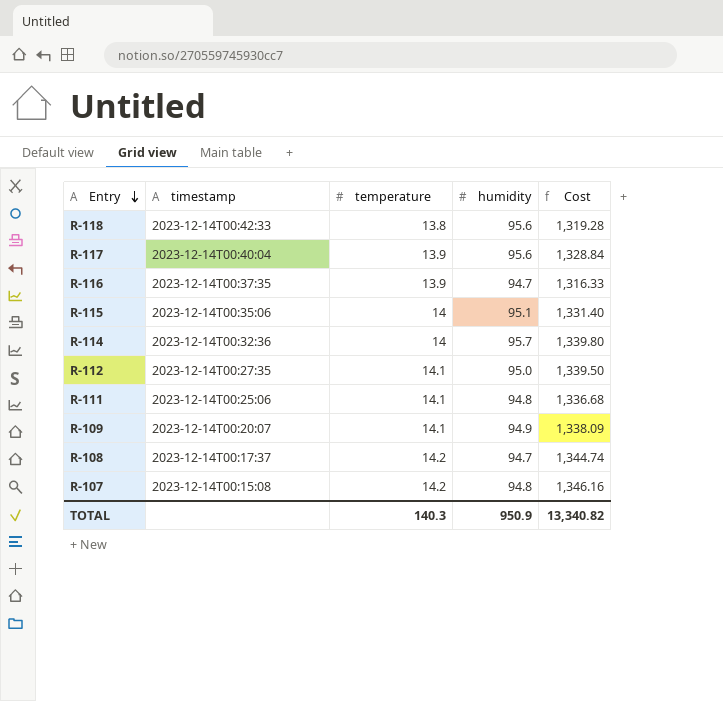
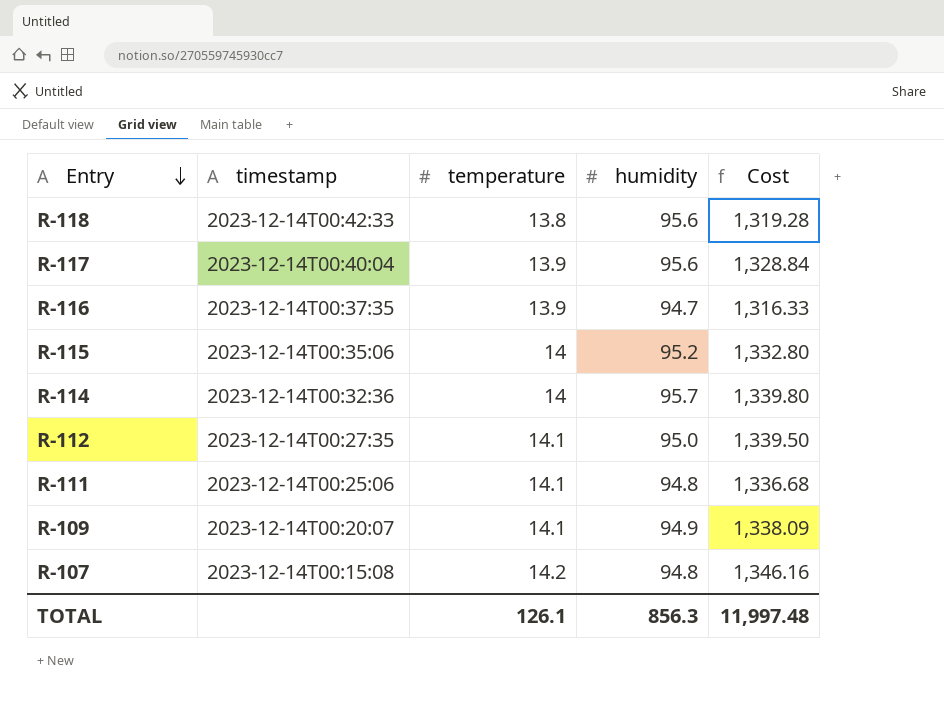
row R-108: 2023-12-14T00:17:37 | 14.2 | 94.7 | 1,344.74 -> none
R-115 | humidity: 95.1 -> 95.2
R-115 | Cost: 1,331.40 -> 1,332.80
TOTAL | temperature: 140.3 -> 126.1
TOTAL | humidity: 950.9 -> 856.3
TOTAL | Cost: 13,340.82 -> 11,997.48

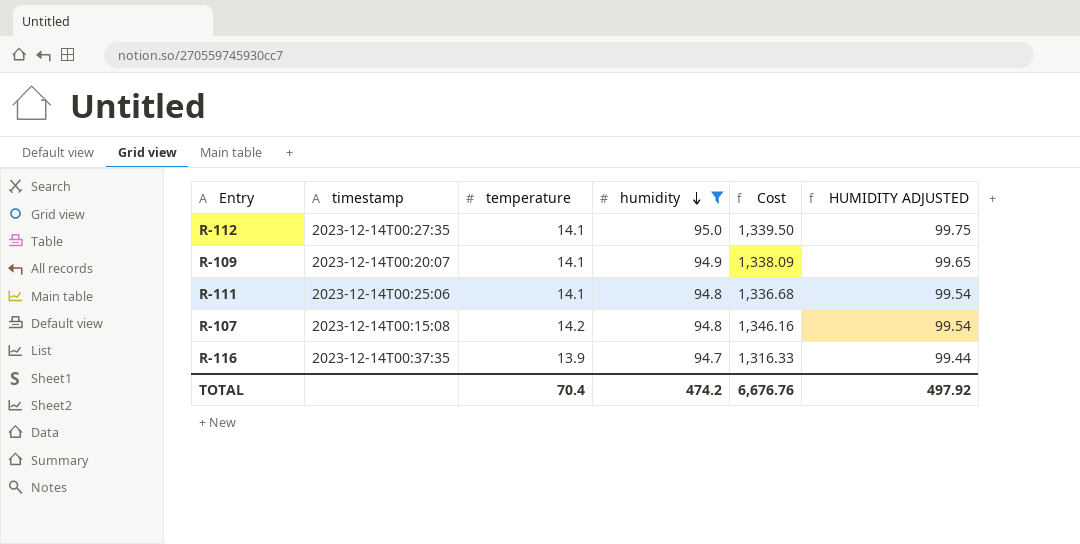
filter: none -> humidity <= 95.0
row order: Entry descending -> humidity descending
column HUMIDITY ADJUSTED | formula: none -> [humidity] * 1.05
TOTAL | temperature: 126.1 -> 70.4
TOTAL | humidity: 856.3 -> 474.2
TOTAL | Cost: 11,997.48 -> 6,676.76

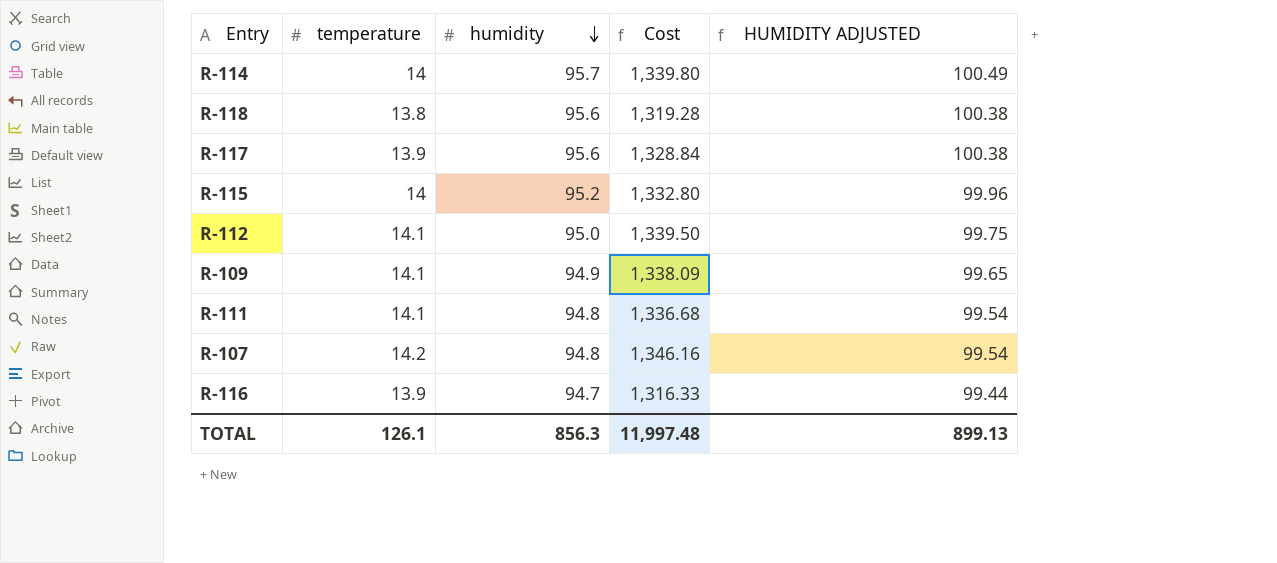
filter: humidity <= 95.0 -> none
column timestamp | position: 2 -> none
TOTAL | temperature: 70.4 -> 126.1
TOTAL | humidity: 474.2 -> 856.3
TOTAL | Cost: 6,676.76 -> 11,997.48
TOTAL | HUMIDITY ADJUSTED: 497.92 -> 899.13

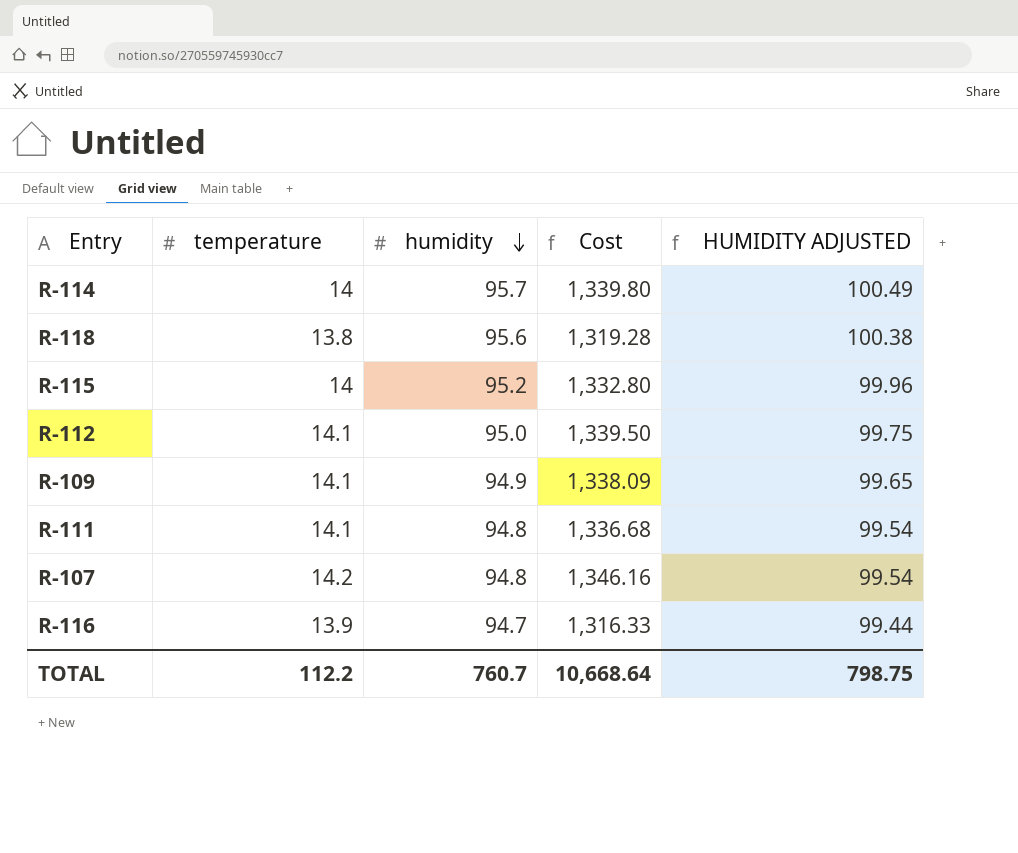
row R-117: 13.9 | 95.6 | 1,328.84 | 100.38 -> none
TOTAL | temperature: 126.1 -> 112.2
TOTAL | humidity: 856.3 -> 760.7
TOTAL | Cost: 11,997.48 -> 10,668.64
TOTAL | HUMIDITY ADJUSTED: 899.13 -> 798.75

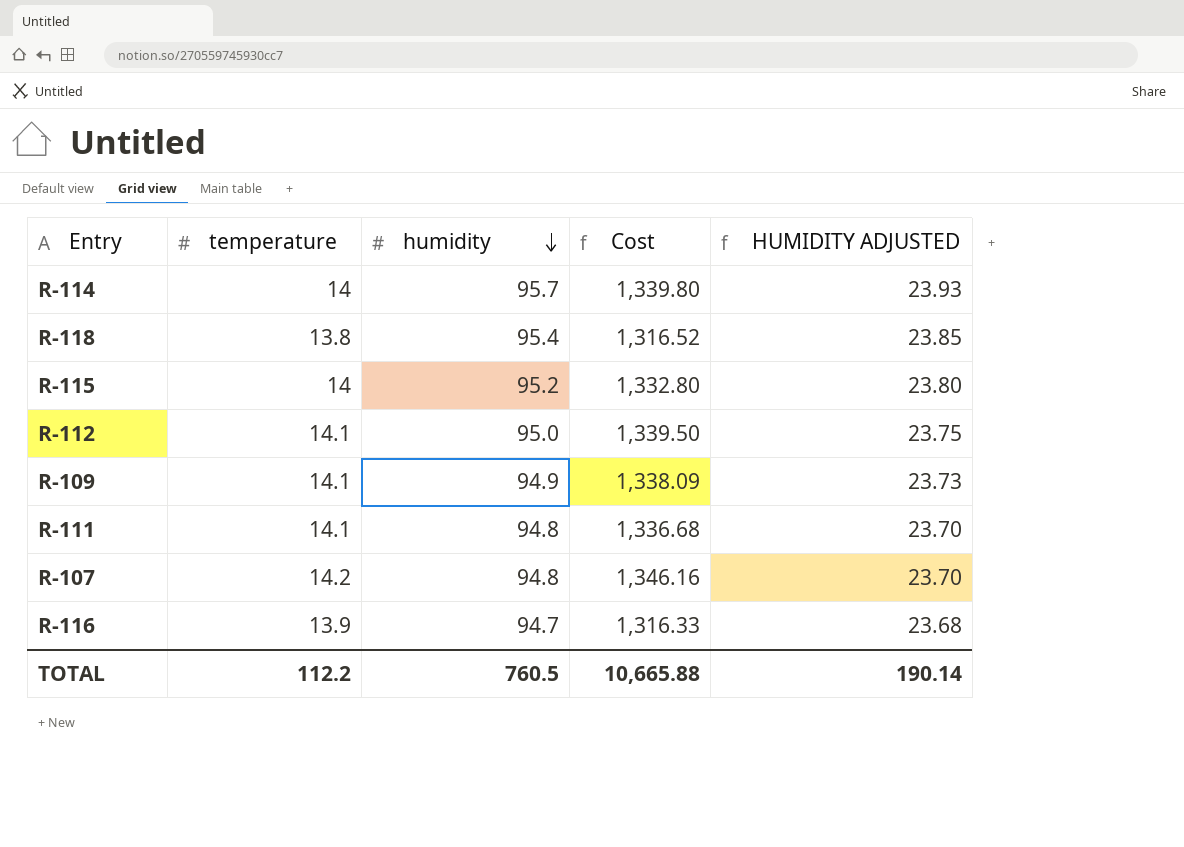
column HUMIDITY ADJUSTED | formula: [humidity] * 1.05 -> [humidity] * 0.25
R-118 | humidity: 95.6 -> 95.4
R-118 | Cost: 1,319.28 -> 1,316.52
TOTAL | humidity: 760.7 -> 760.5
TOTAL | Cost: 10,668.64 -> 10,665.88
TOTAL | HUMIDITY ADJUSTED: 798.75 -> 190.14

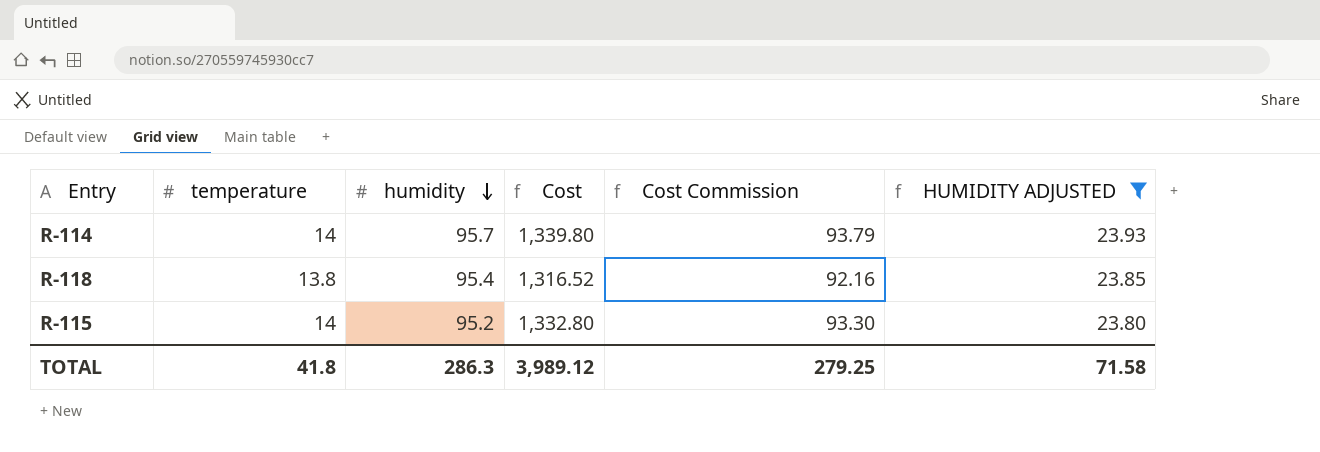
filter: none -> HUMIDITY ADJUSTED >= 23.80
column Cost Commission | formula: none -> [Cost] * 0.07
TOTAL | temperature: 112.2 -> 41.8
TOTAL | humidity: 760.5 -> 286.3
TOTAL | Cost: 10,665.88 -> 3,989.12
TOTAL | HUMIDITY ADJUSTED: 190.14 -> 71.58

